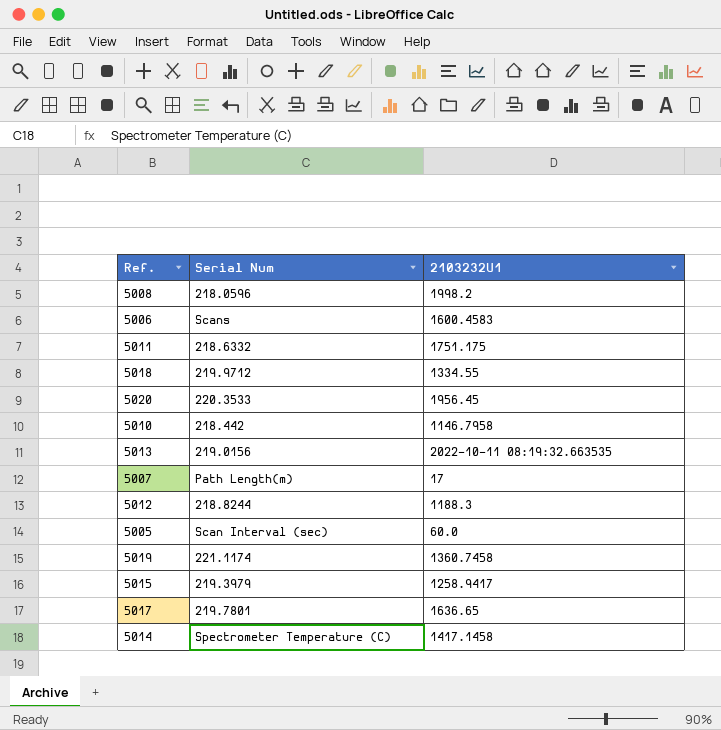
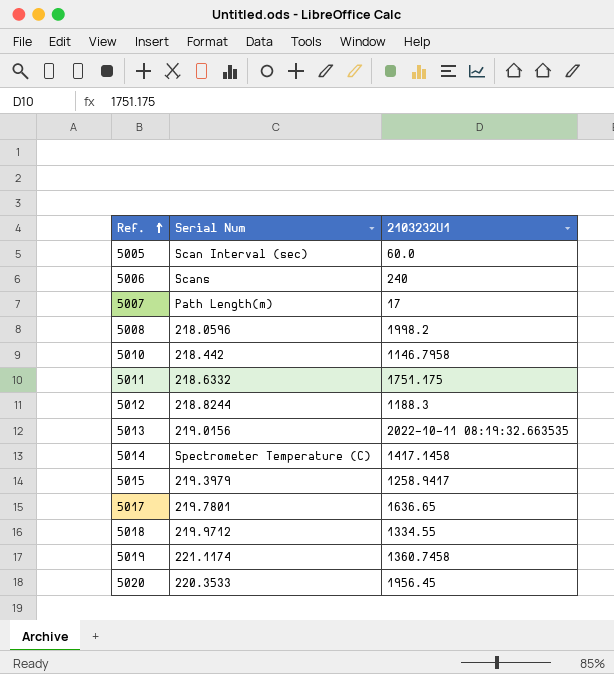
row order: none -> Ref. ascending
5006 | 2103232U1: 1600.4583 -> 240

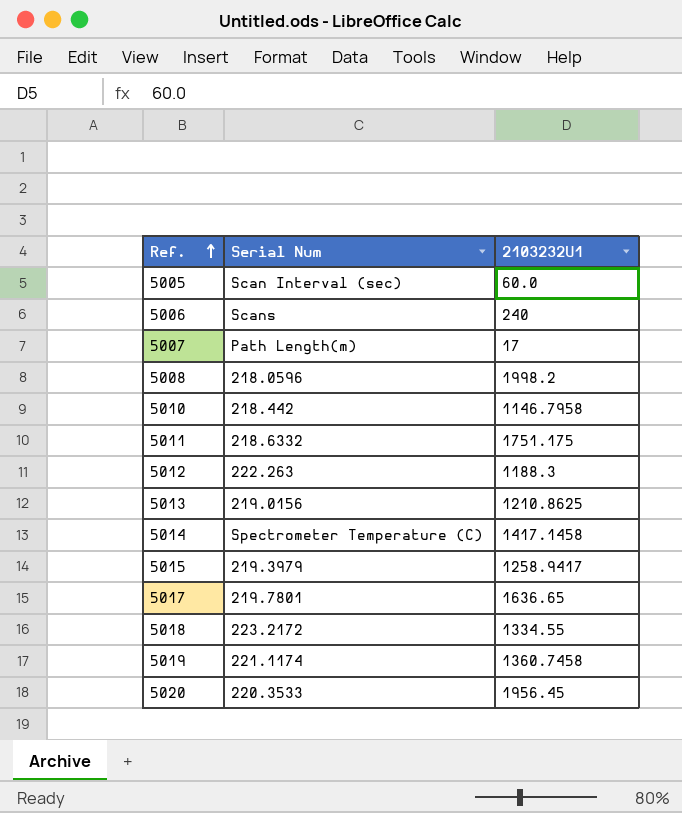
5012 | Serial Num: 218.8244 -> 222.263
5013 | 2103232U1: 2022-10-11 08:19:32.663535 -> 1210.8625
5018 | Serial Num: 219.9712 -> 223.2172

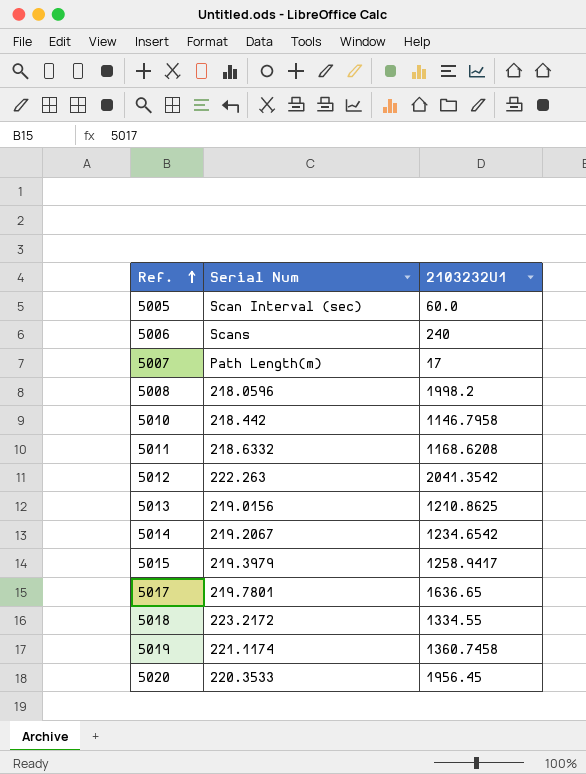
5011 | 2103232U1: 1751.175 -> 1168.6208
5012 | 2103232U1: 1188.3 -> 2041.3542
5014 | Serial Num: Spectrometer Temperature (C) -> 219.2067
5014 | 2103232U1: 1417.1458 -> 1234.6542

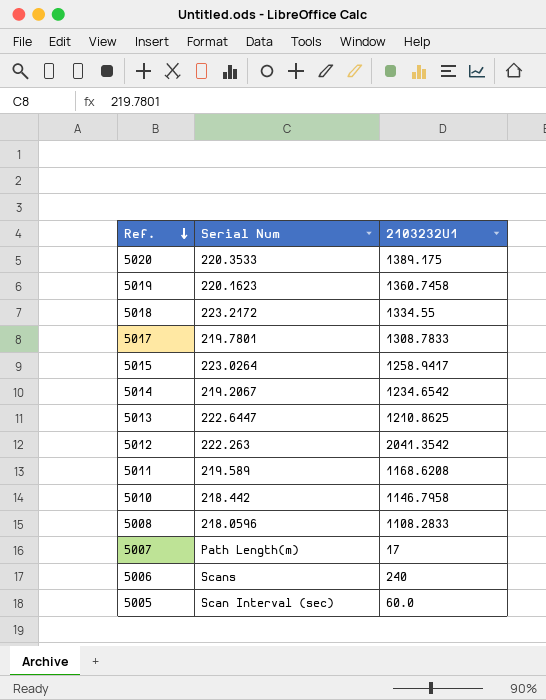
row order: Ref. ascending -> Ref. descending
5020 | 2103232U1: 1956.45 -> 1389.175
5019 | Serial Num: 221.1174 -> 220.1623
5017 | 2103232U1: 1636.65 -> 1308.7833
5015 | Serial Num: 219.3979 -> 223.0264
5013 | Serial Num: 219.0156 -> 222.6447
5011 | Serial Num: 218.6332 -> 219.589
5008 | 2103232U1: 1998.2 -> 1108.2833

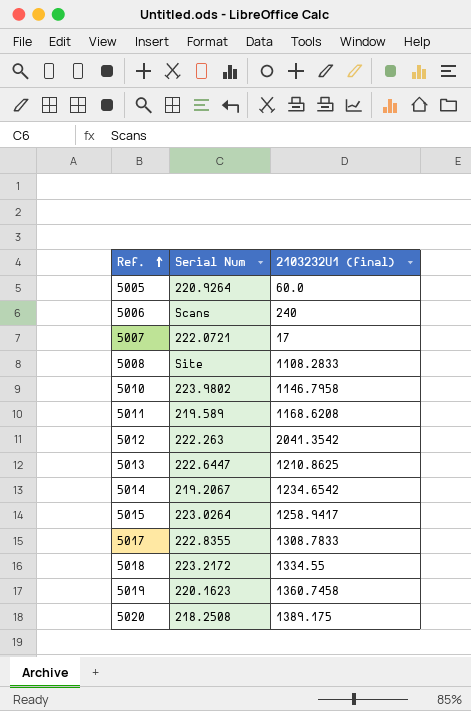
row order: Ref. descending -> Ref. ascending
column name: 2103232U1 -> 2103232U1 (final)
5005 | Serial Num: Scan Interval (sec) -> 220.9264
5007 | Serial Num: Path Length(m) -> 222.0721
5008 | Serial Num: 218.0596 -> Site
5010 | Serial Num: 218.442 -> 223.9802
5017 | Serial Num: 219.7801 -> 222.8355
5020 | Serial Num: 220.3533 -> 218.2508

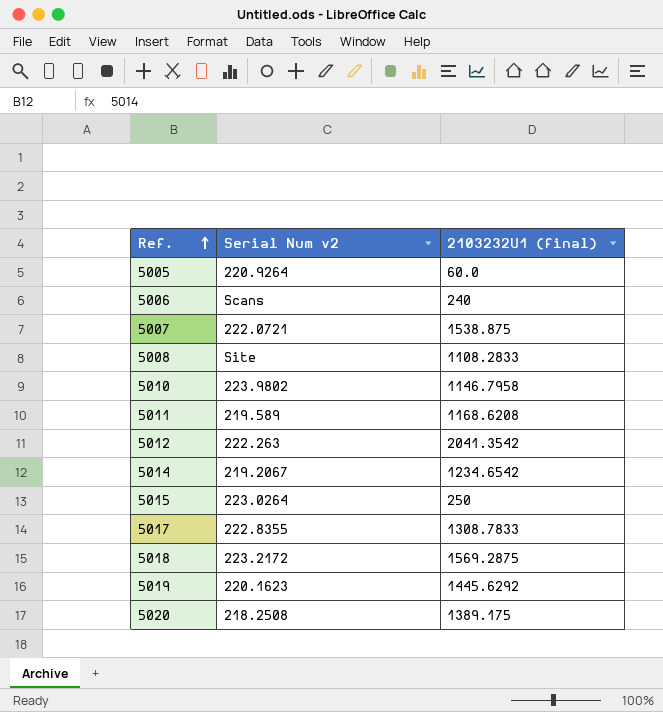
column name: Serial Num -> Serial Num v2
row 5013: 222.6447 | 1210.8625 -> none
5007 | 2103232U1 (final): 17 -> 1538.875
5015 | 2103232U1 (final): 1258.9417 -> 250
5018 | 2103232U1 (final): 1334.55 -> 1569.2875
5019 | 2103232U1 (final): 1360.7458 -> 1445.6292

